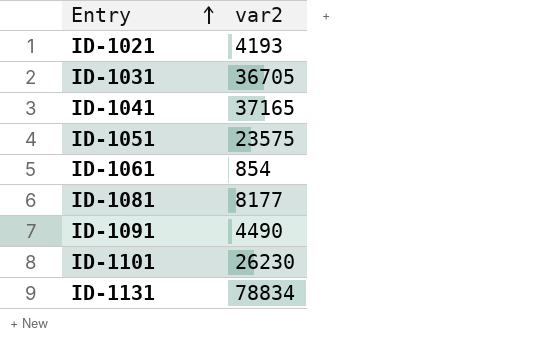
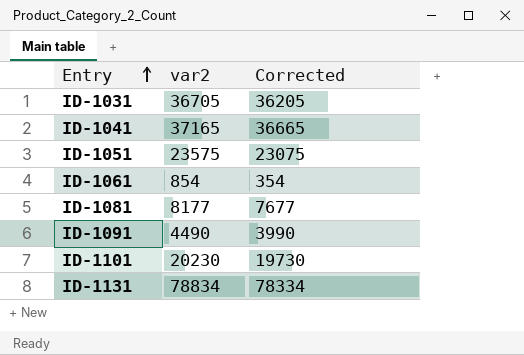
column Corrected | formula: none -> [var2] - 500
row ID-1021: 4193 -> none
ID-1101 | var2: 26230 -> 20230

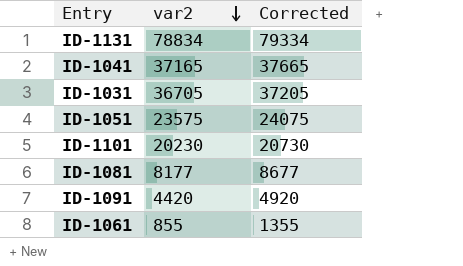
row order: Entry ascending -> var2 descending
column Corrected | formula: [var2] - 500 -> [var2] + 500
ID-1091 | var2: 4490 -> 4420
ID-1061 | var2: 854 -> 855

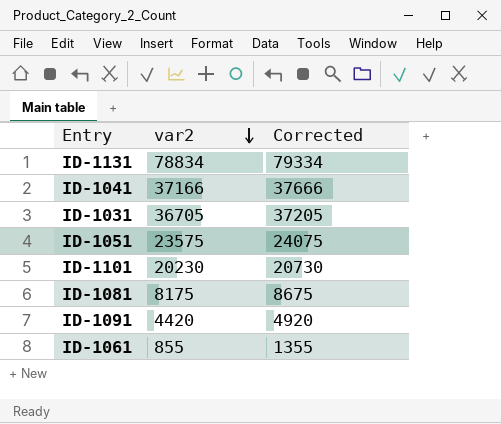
ID-1041 | var2: 37165 -> 37166
ID-1041 | Corrected: 37665 -> 37666
ID-1081 | var2: 8177 -> 8175
ID-1081 | Corrected: 8677 -> 8675

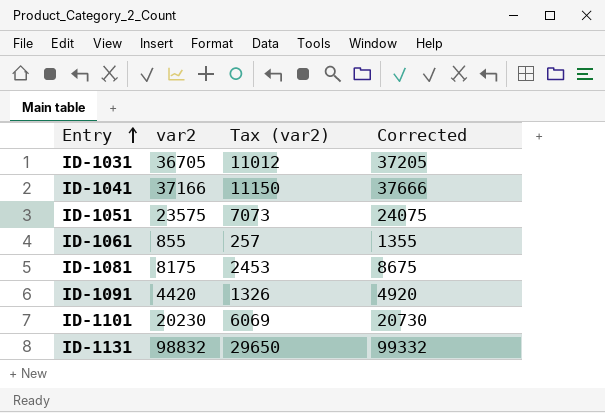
row order: var2 descending -> Entry ascending
column Tax (var2) | formula: none -> [var2] * 0.3
ID-1131 | var2: 78834 -> 98832
ID-1131 | Corrected: 79334 -> 99332

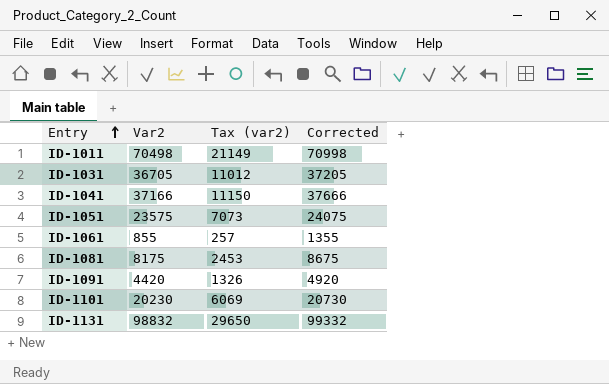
column name: var2 -> Var2
row ID-1011: none -> 70498 | 21149 | 70998

